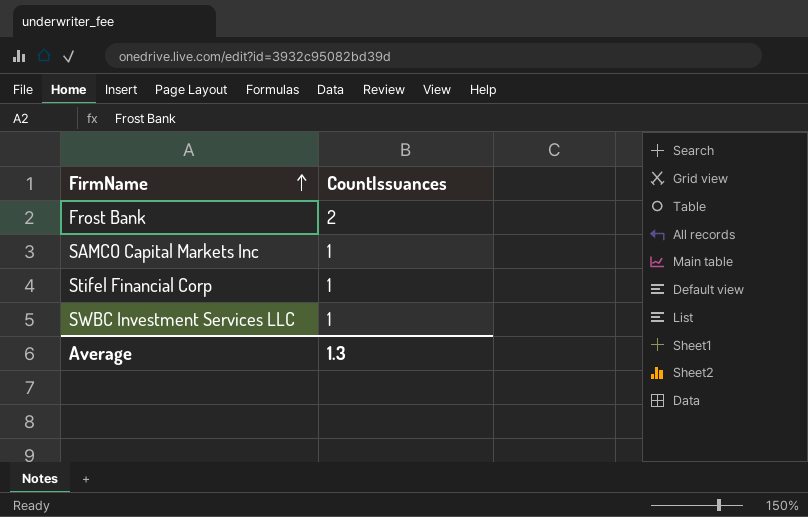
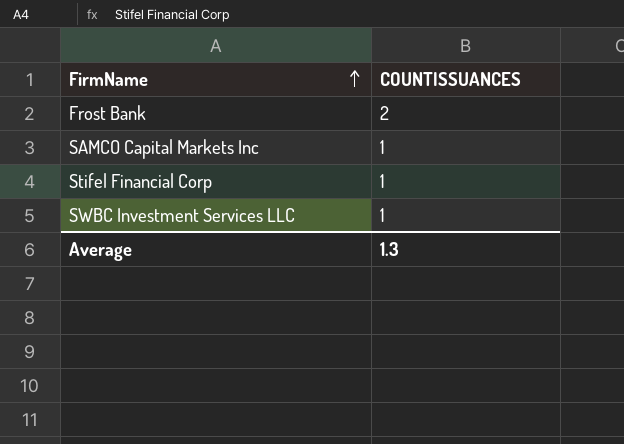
column name: CountIssuances -> COUNTISSUANCES

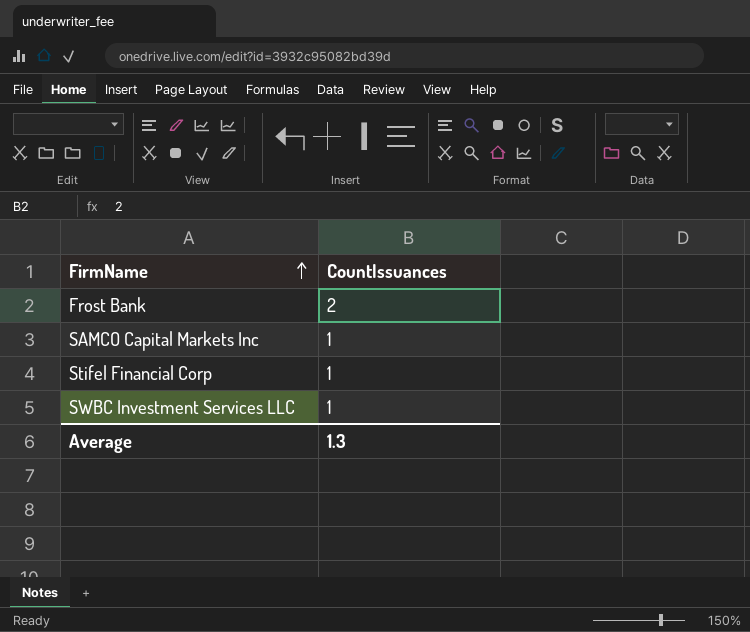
column name: COUNTISSUANCES -> CountIssuances

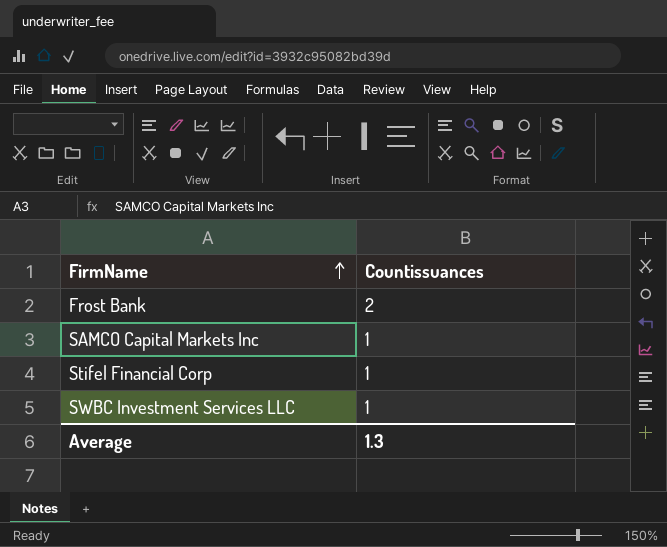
column name: CountIssuances -> Countissuances

